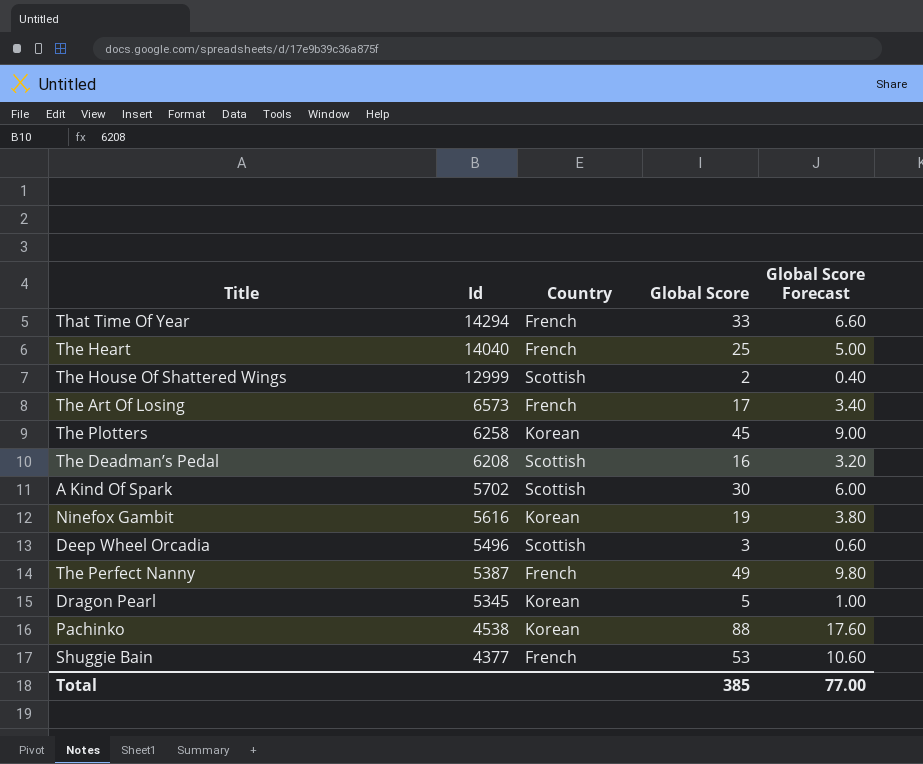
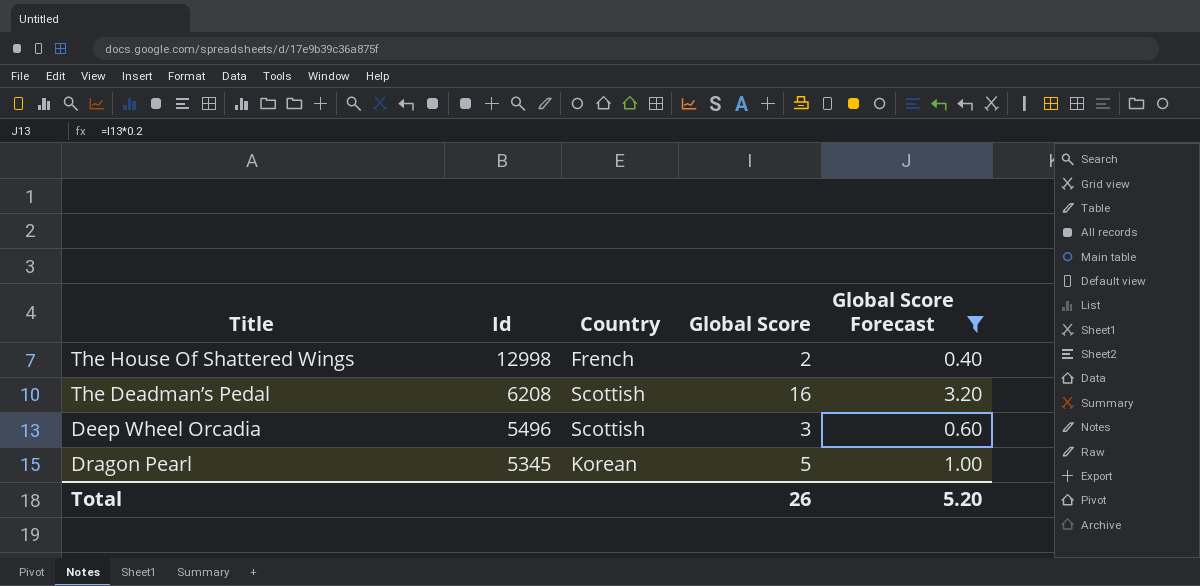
filter: none -> Global Score Forecast <= 3.20
The House Of Shattered Wings | Id: 12999 -> 12998
The House Of Shattered Wings | Country: Scottish -> French
Total | Global Score: 385 -> 26
Total | Global Score Forecast: 77.00 -> 5.20

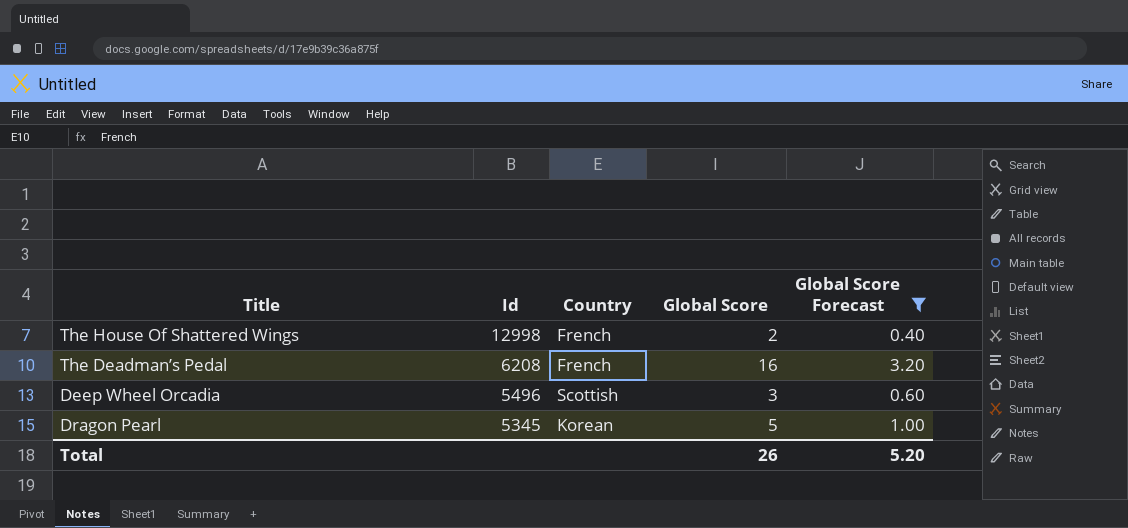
The Deadman’s Pedal | Country: Scottish -> French

